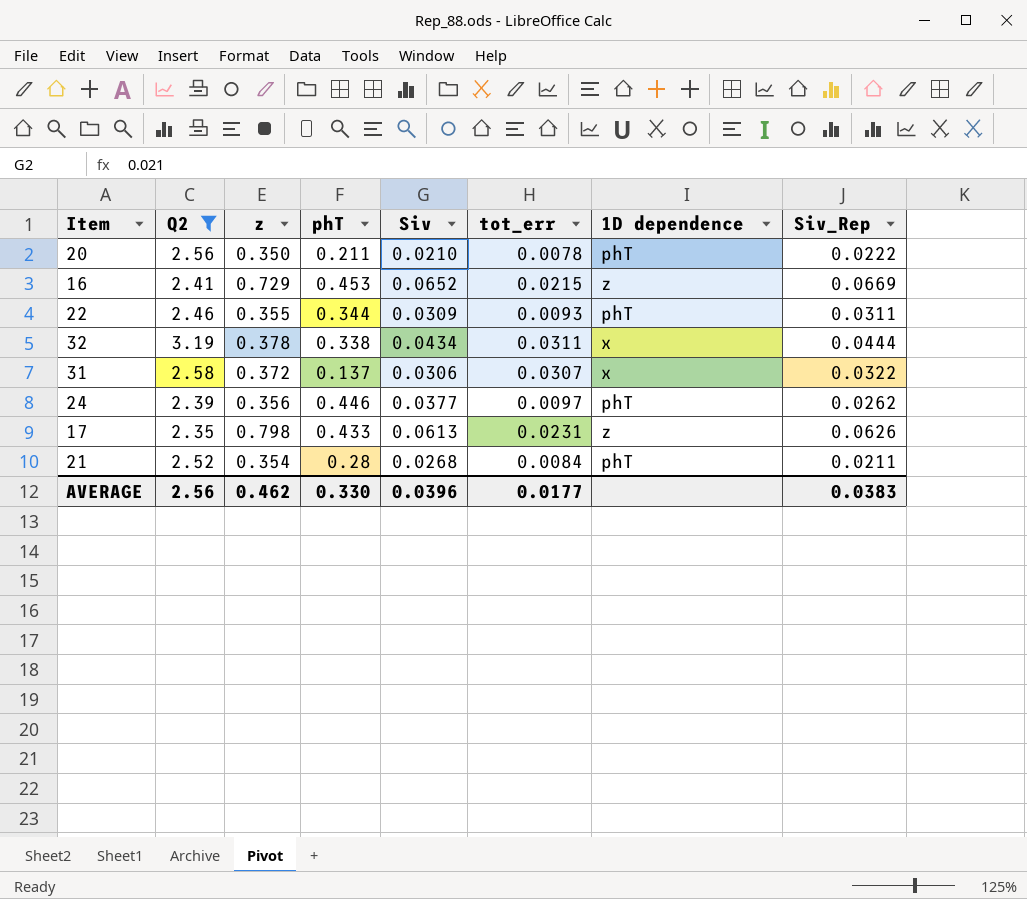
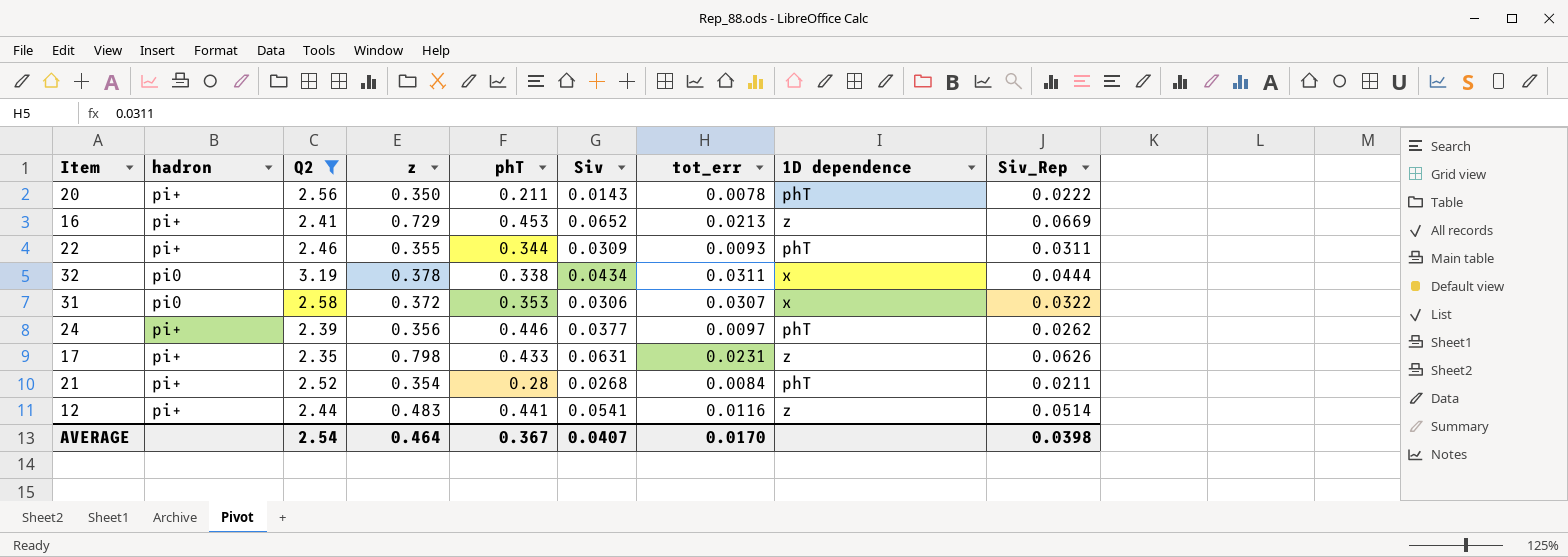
column hadron | position: none -> 2
20 | Siv: 0.0210 -> 0.0143
16 | tot_err: 0.0215 -> 0.0213
31 | phT: 0.137 -> 0.353
17 | Siv: 0.0613 -> 0.0631
row 12: none -> pi+ | 2.44 | 0.483 | 0.441 | 0.0541 | 0.0116 | z | 0.0514
AVERAGE | Q2: 2.56 -> 2.54
AVERAGE | z: 0.462 -> 0.464
AVERAGE | phT: 0.330 -> 0.367
AVERAGE | Siv: 0.0396 -> 0.0407
AVERAGE | tot_err: 0.0177 -> 0.0170
AVERAGE | Siv_Rep: 0.0383 -> 0.0398

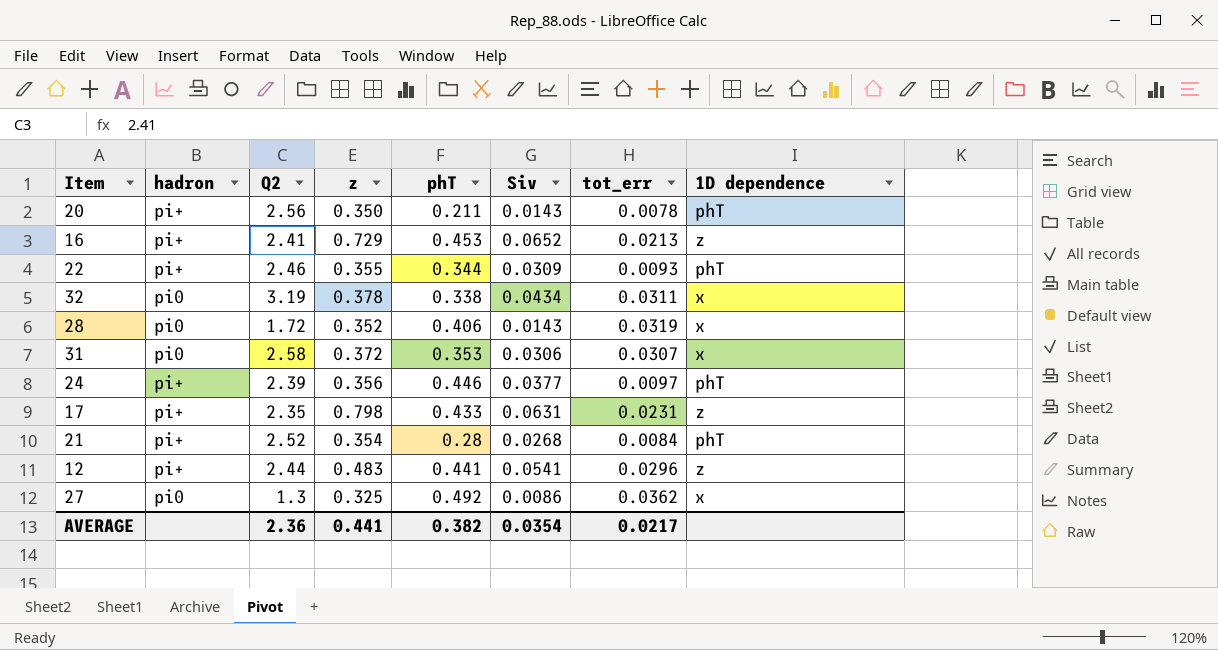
filter: Q2 >= 2.35 -> none
column Siv_Rep | position: 9 -> none
12 | tot_err: 0.0116 -> 0.0296
AVERAGE | Q2: 2.54 -> 2.36
AVERAGE | z: 0.464 -> 0.441
AVERAGE | phT: 0.367 -> 0.382
AVERAGE | Siv: 0.0407 -> 0.0354
AVERAGE | tot_err: 0.0170 -> 0.0217

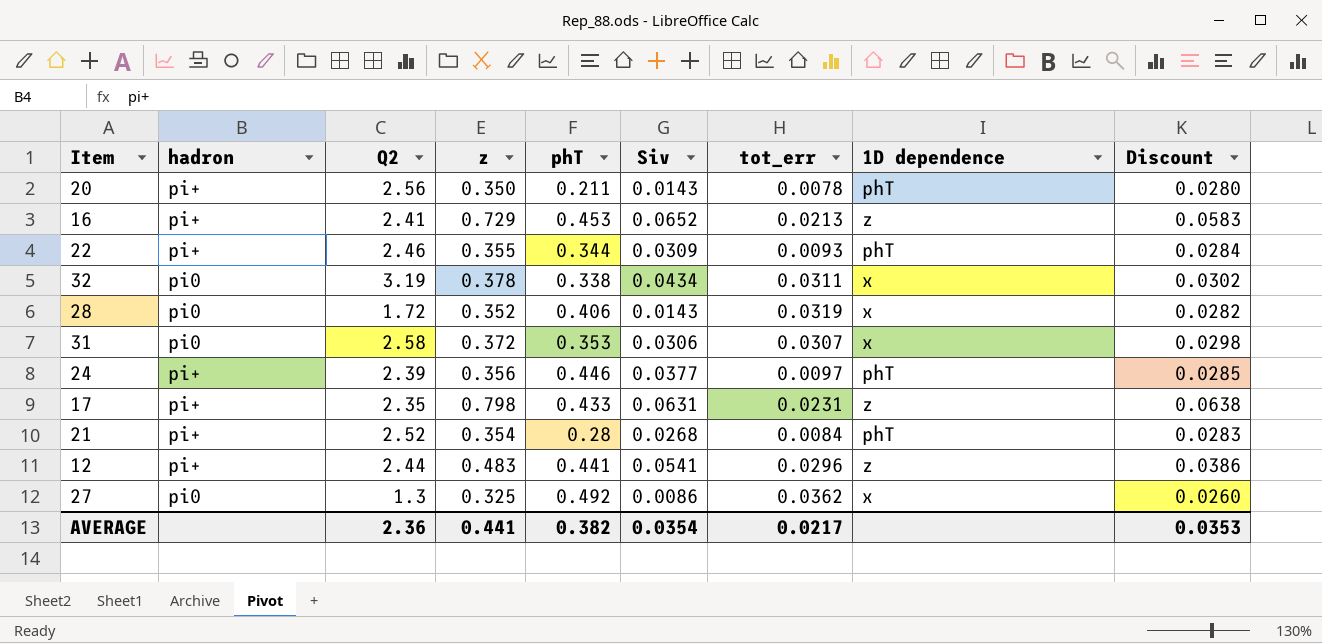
column Discount | formula: none -> [z] * 0.08

